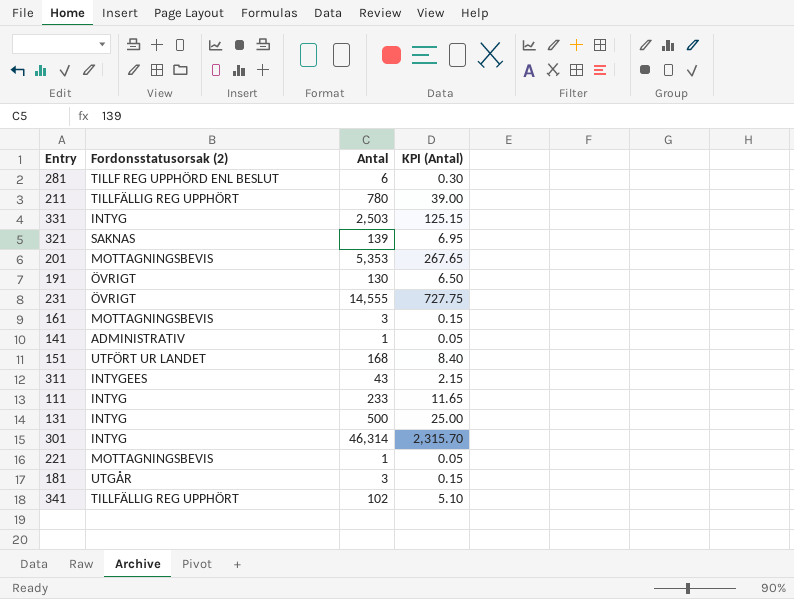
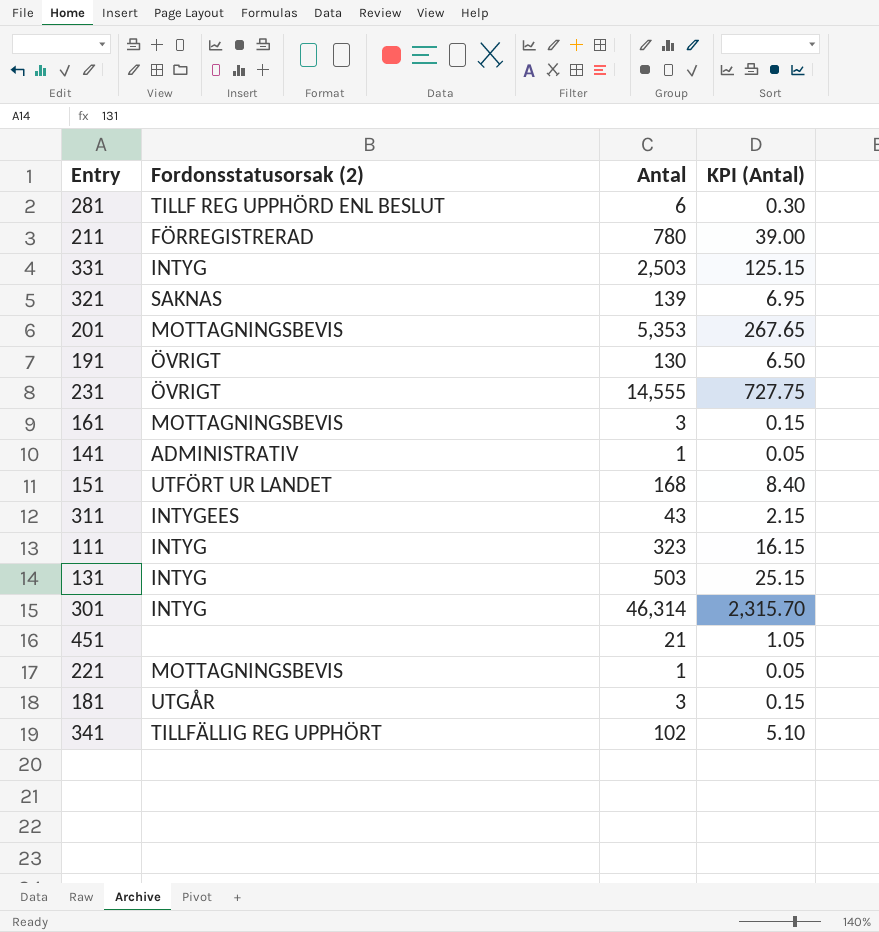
211 | Fordonsstatusorsak (2): TILLFÄLLIG REG UPPHÖRT -> FÖRREGISTRERAD
111 | Antal: 233 -> 323
111 | KPI (Antal): 11.65 -> 16.15
131 | Antal: 500 -> 503
131 | KPI (Antal): 25.00 -> 25.15
row 451: none -> none | 21 | 1.05

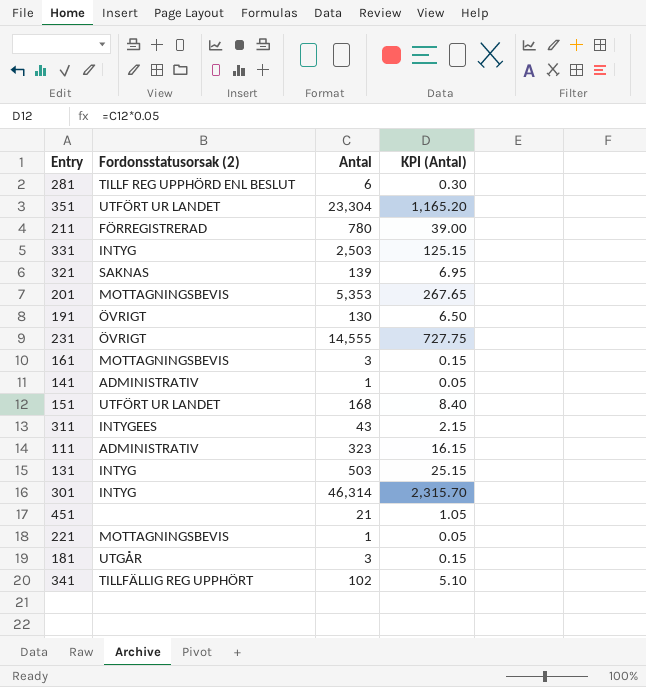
row 351: none -> UTFÖRT UR LANDET | 23,304 | 1,165.20
111 | Fordonsstatusorsak (2): INTYG -> ADMINISTRATIV

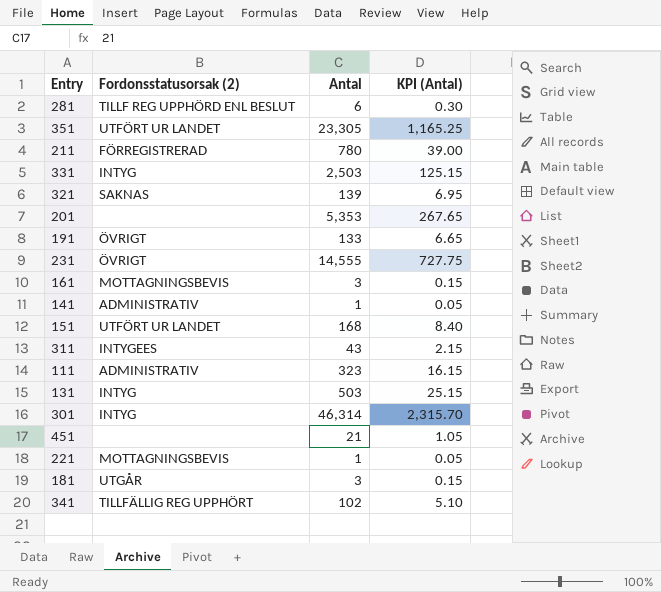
351 | Antal: 23,304 -> 23,305
351 | KPI (Antal): 1,165.20 -> 1,165.25
201 | Fordonsstatusorsak (2): MOTTAGNINGSBEVIS -> none
191 | Antal: 130 -> 133
191 | KPI (Antal): 6.50 -> 6.65

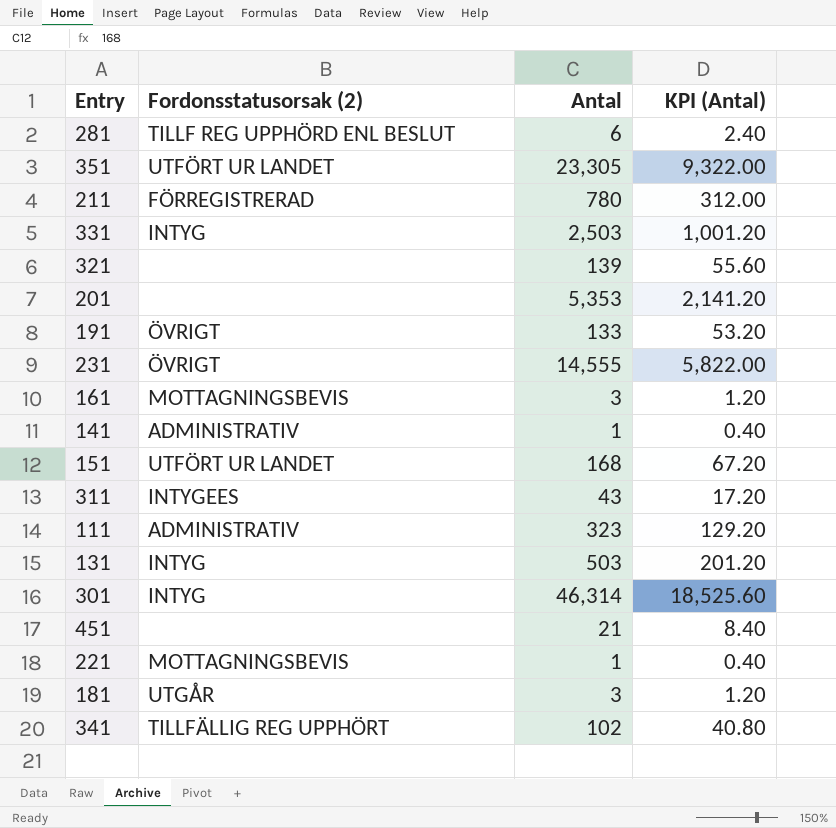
column KPI (Antal) | formula: [Antal] * 0.05 -> [Antal] * 0.4
321 | Fordonsstatusorsak (2): SAKNAS -> none

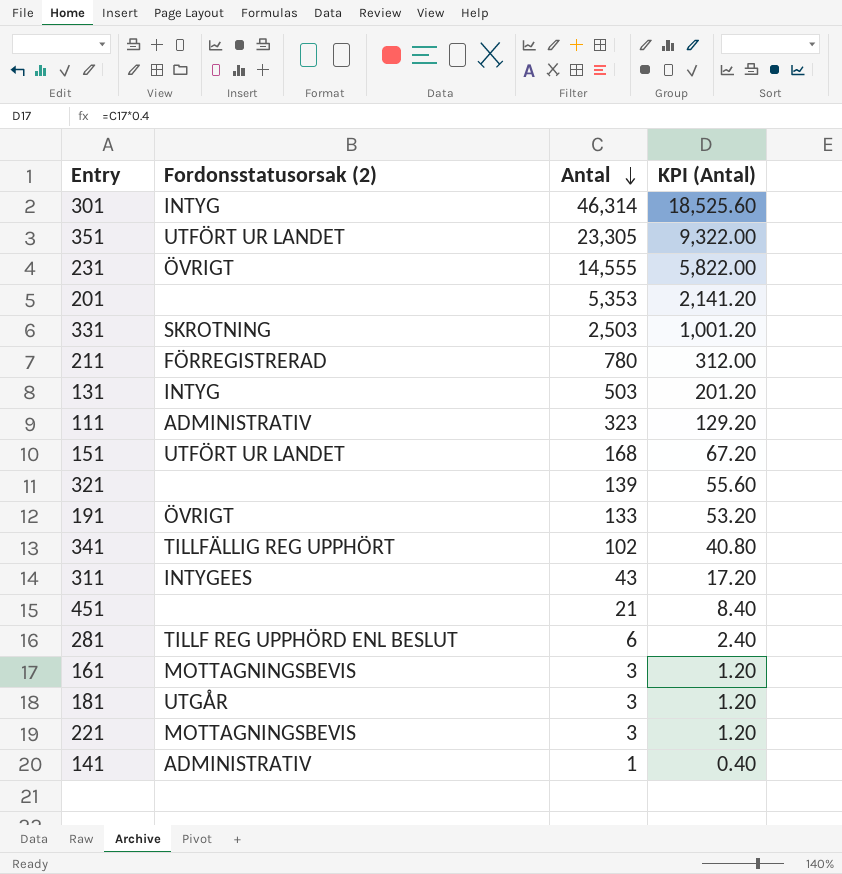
row order: none -> Antal descending
331 | Fordonsstatusorsak (2): INTYG -> SKROTNING
221 | Antal: 1 -> 3
221 | KPI (Antal): 0.40 -> 1.20

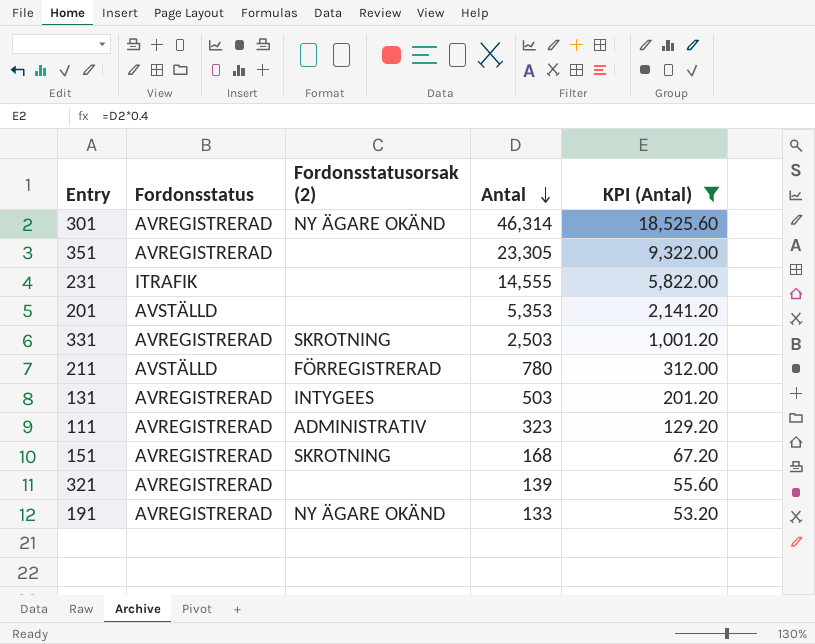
filter: none -> KPI (Antal) >= 53.20
column Fordonsstatus | position: none -> 2
301 | Fordonsstatusorsak (2): INTYG -> NY ÄGARE OKÄND
351 | Fordonsstatusorsak (2): UTFÖRT UR LANDET -> none
231 | Fordonsstatusorsak (2): ÖVRIGT -> none
131 | Fordonsstatusorsak (2): INTYG -> INTYGEES
151 | Fordonsstatusorsak (2): UTFÖRT UR LANDET -> SKROTNING
191 | Fordonsstatusorsak (2): ÖVRIGT -> NY ÄGARE OKÄND

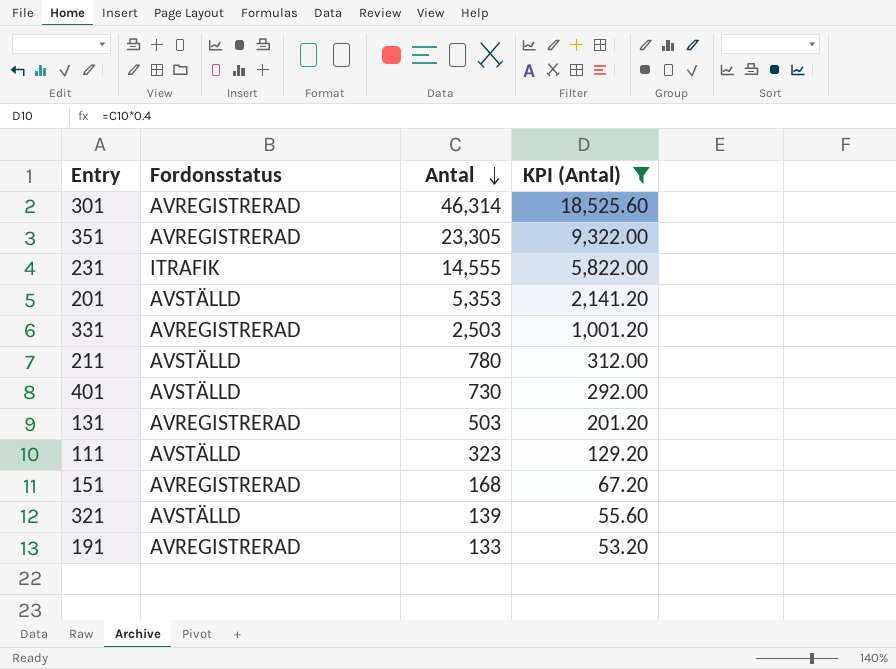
column Fordonsstatusorsak (2) | position: 3 -> none
row 401: none -> AVSTÄLLD | 730 | 292.00
111 | Fordonsstatus: AVREGISTRERAD -> AVSTÄLLD
321 | Fordonsstatus: AVREGISTRERAD -> AVSTÄLLD

